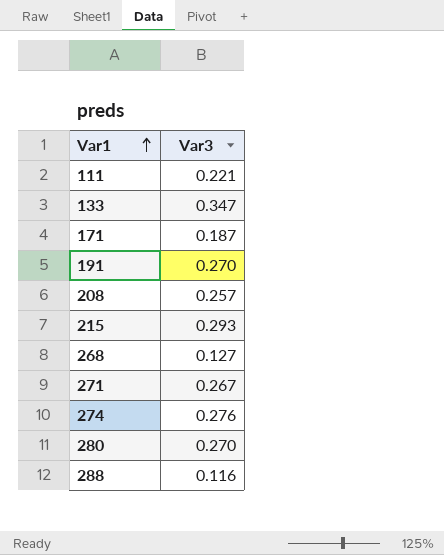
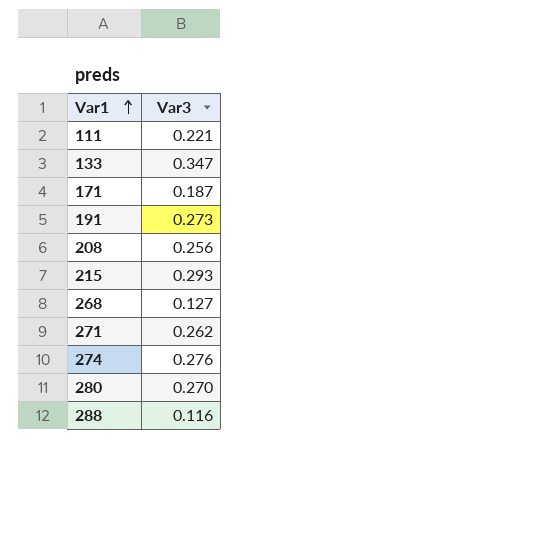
191 | Var3: 0.270 -> 0.273
208 | Var3: 0.257 -> 0.256
271 | Var3: 0.267 -> 0.262

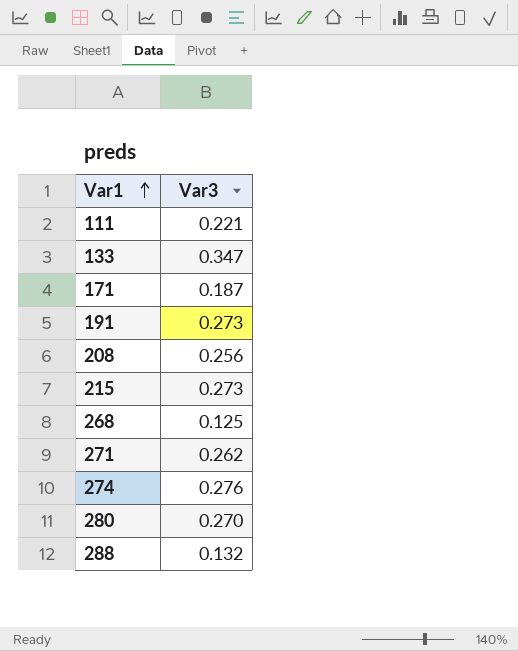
215 | Var3: 0.293 -> 0.273
268 | Var3: 0.127 -> 0.125
288 | Var3: 0.116 -> 0.132

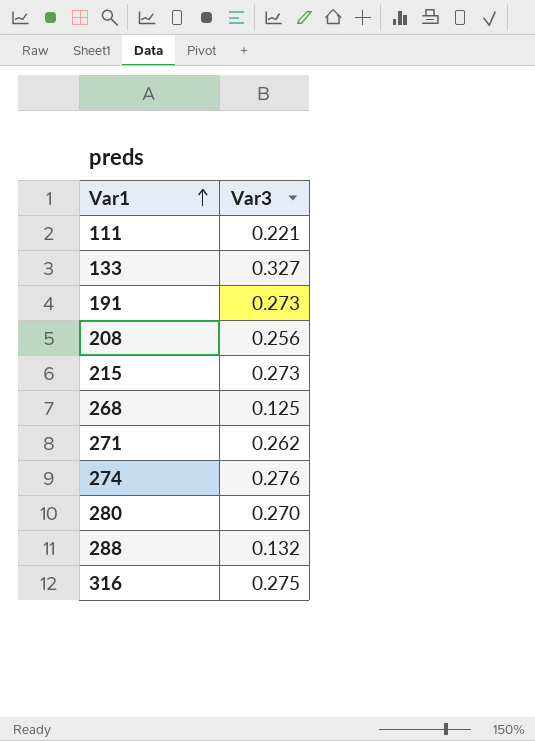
row 171: 0.187 -> none
133 | Var3: 0.347 -> 0.327
row 316: none -> 0.275

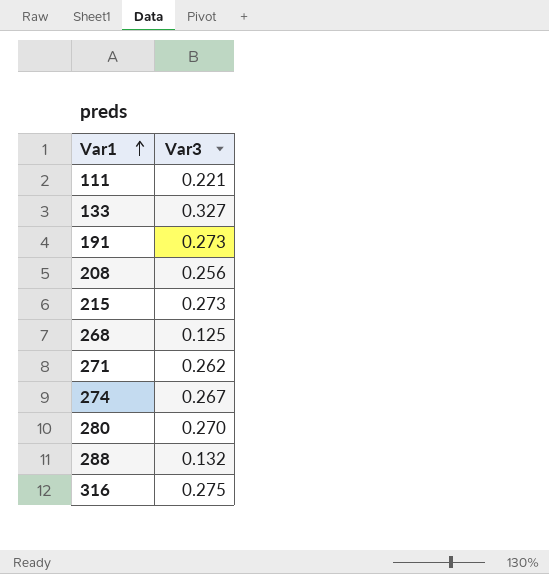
274 | Var3: 0.276 -> 0.267

